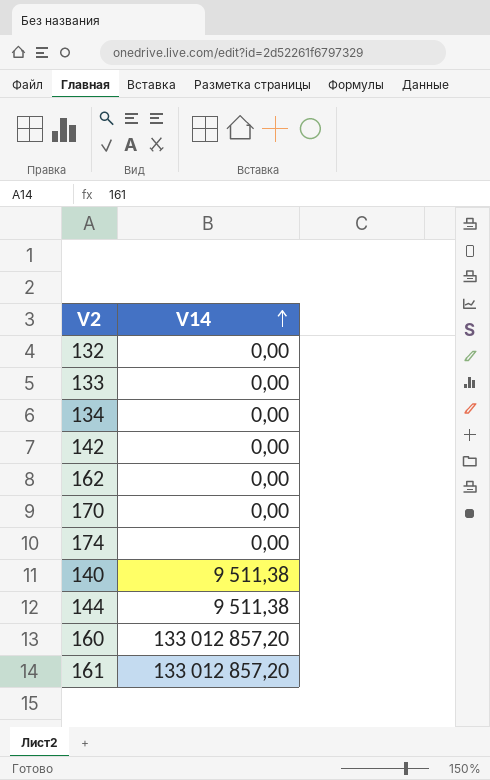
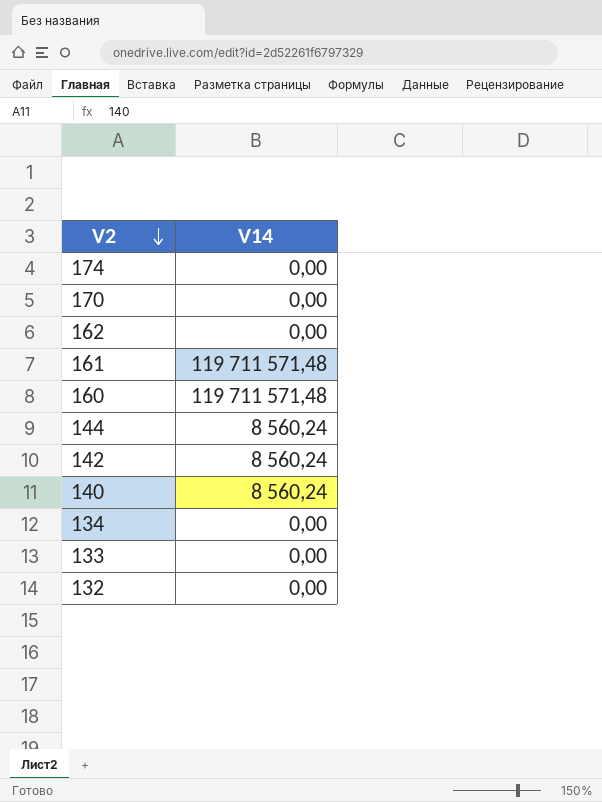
row order: V14 ascending -> V2 descending
161 | V14: 133 012 857,20 -> 119 711 571,48
160 | V14: 133 012 857,20 -> 119 711 571,48
144 | V14: 9 511,38 -> 8 560,24
142 | V14: 0,00 -> 8 560,24
140 | V14: 9 511,38 -> 8 560,24

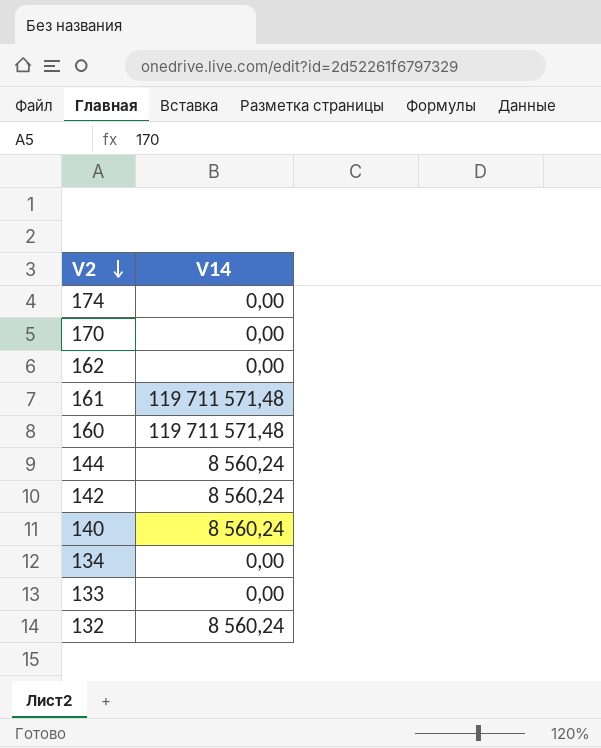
132 | V14: 0,00 -> 8 560,24

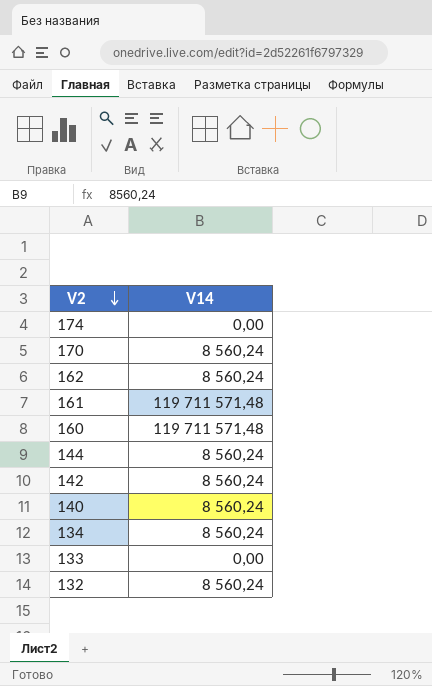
170 | V14: 0,00 -> 8 560,24
162 | V14: 0,00 -> 8 560,24
134 | V14: 0,00 -> 8 560,24

